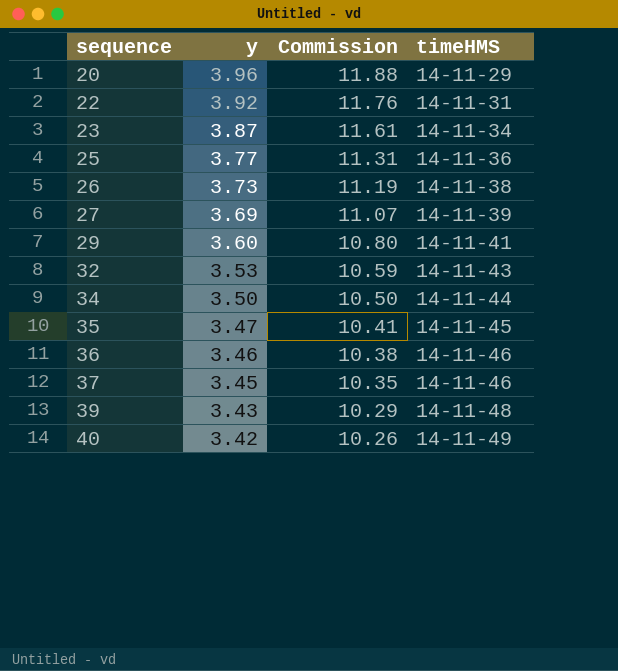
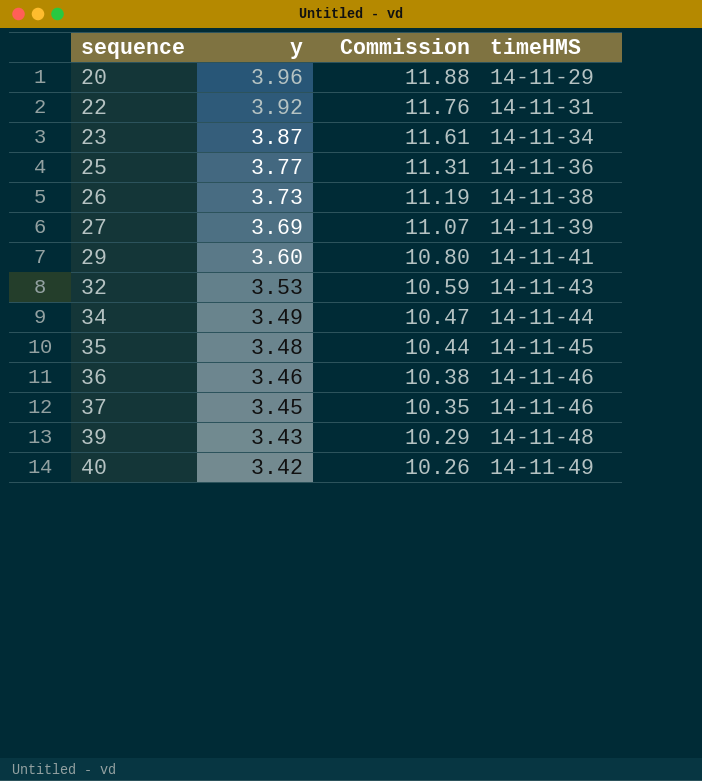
34 | y: 3.50 -> 3.49
34 | Commission: 10.50 -> 10.47
35 | y: 3.47 -> 3.48
35 | Commission: 10.41 -> 10.44

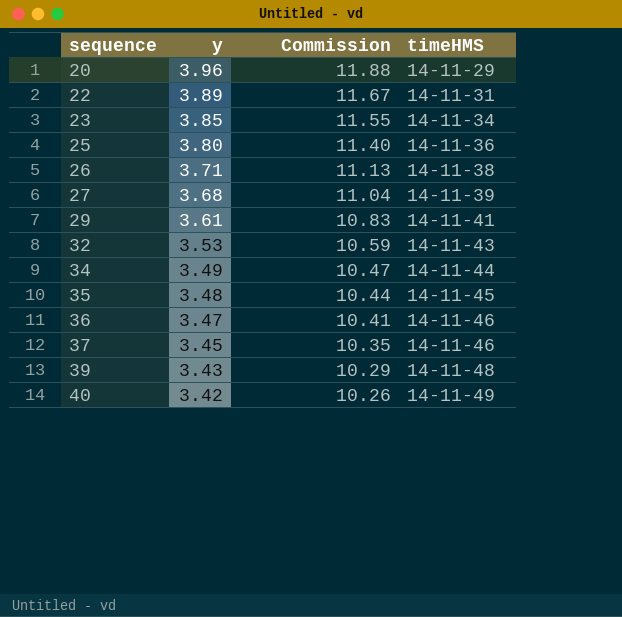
22 | y: 3.92 -> 3.89
22 | Commission: 11.76 -> 11.67
23 | y: 3.87 -> 3.85
23 | Commission: 11.61 -> 11.55
25 | y: 3.77 -> 3.80
25 | Commission: 11.31 -> 11.40
26 | y: 3.73 -> 3.71
26 | Commission: 11.19 -> 11.13
27 | y: 3.69 -> 3.68
27 | Commission: 11.07 -> 11.04
29 | y: 3.60 -> 3.61
29 | Commission: 10.80 -> 10.83
36 | y: 3.46 -> 3.47
36 | Commission: 10.38 -> 10.41

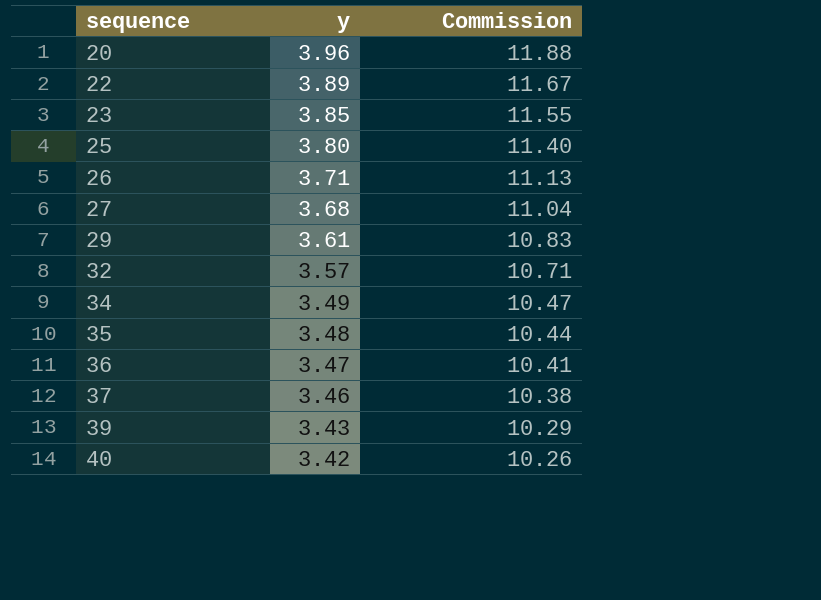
column timeHMS | position: 4 -> none
32 | y: 3.53 -> 3.57
32 | Commission: 10.59 -> 10.71
37 | y: 3.45 -> 3.46
37 | Commission: 10.35 -> 10.38

